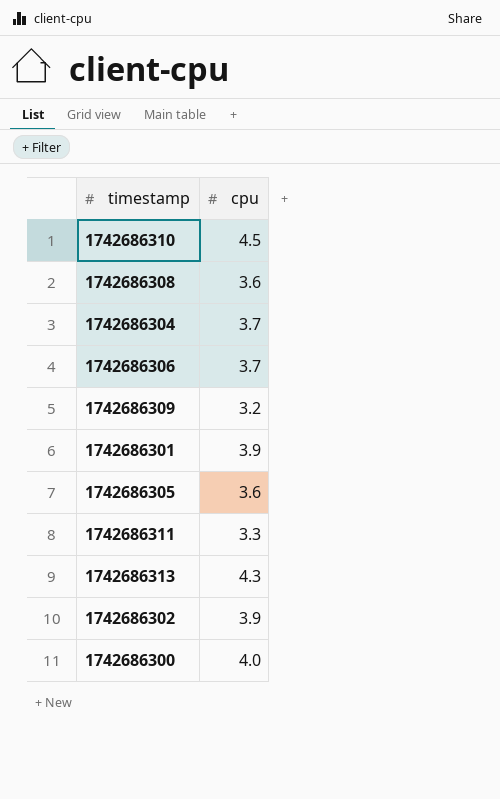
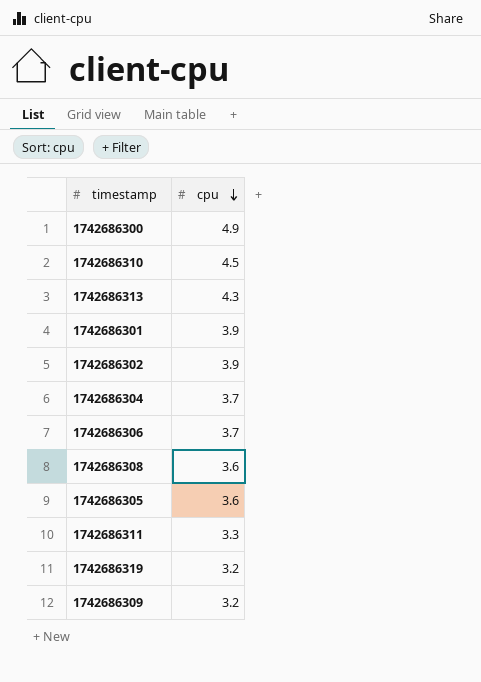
row order: none -> cpu descending
1742686300 | cpu: 4.0 -> 4.9
row 1742686319: none -> 3.2

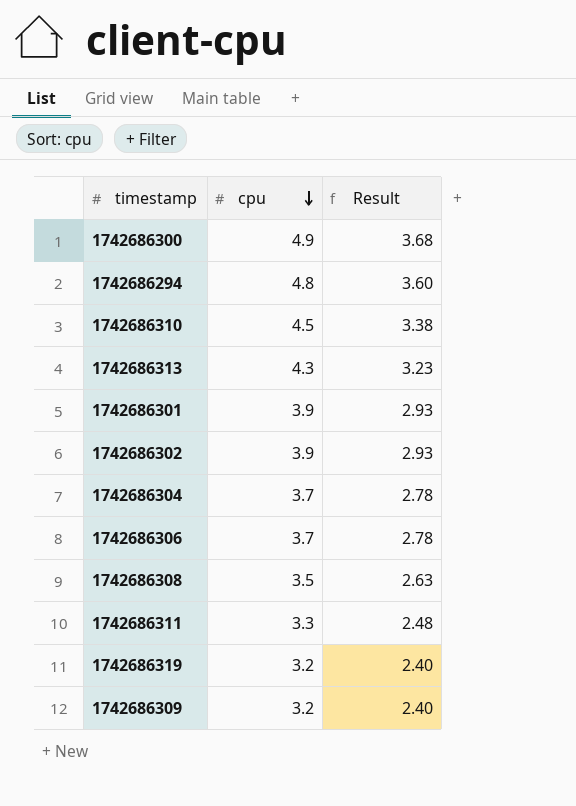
column Result | formula: none -> [cpu] * 0.75
row 1742686305: 3.6 -> none
row 1742686294: none -> 4.8 | 3.60
1742686308 | cpu: 3.6 -> 3.5

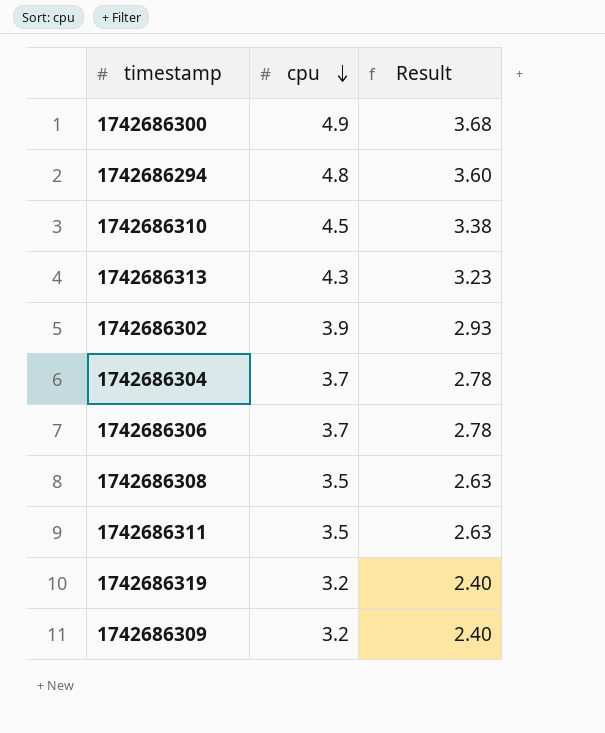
row 1742686301: 3.9 | 2.93 -> none
1742686311 | cpu: 3.3 -> 3.5
1742686311 | Result: 2.48 -> 2.63

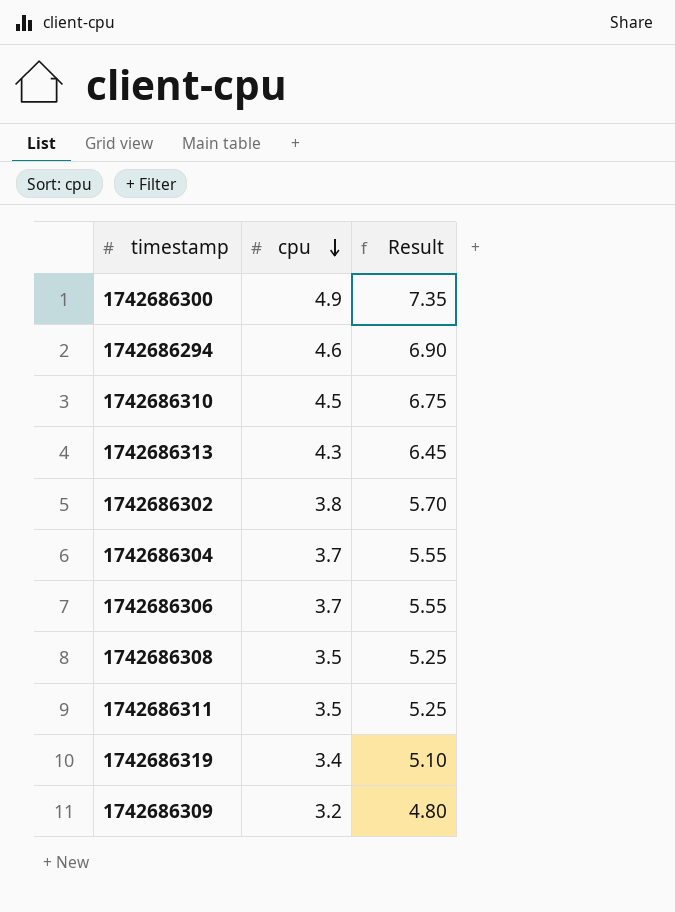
column Result | formula: [cpu] * 0.75 -> [cpu] * 1.5
1742686294 | cpu: 4.8 -> 4.6
1742686302 | cpu: 3.9 -> 3.8
1742686319 | cpu: 3.2 -> 3.4

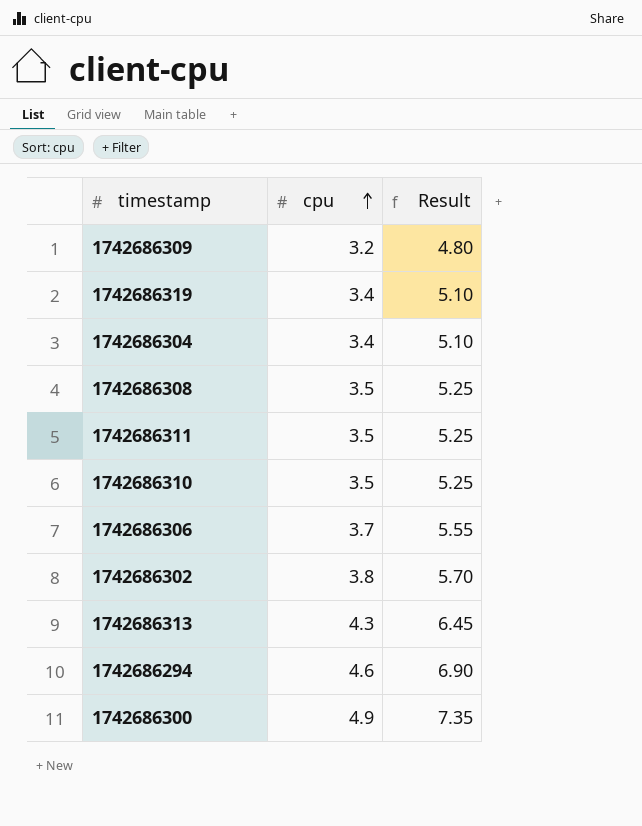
row order: cpu descending -> cpu ascending
1742686304 | cpu: 3.7 -> 3.4
1742686304 | Result: 5.55 -> 5.10
1742686310 | cpu: 4.5 -> 3.5
1742686310 | Result: 6.75 -> 5.25

